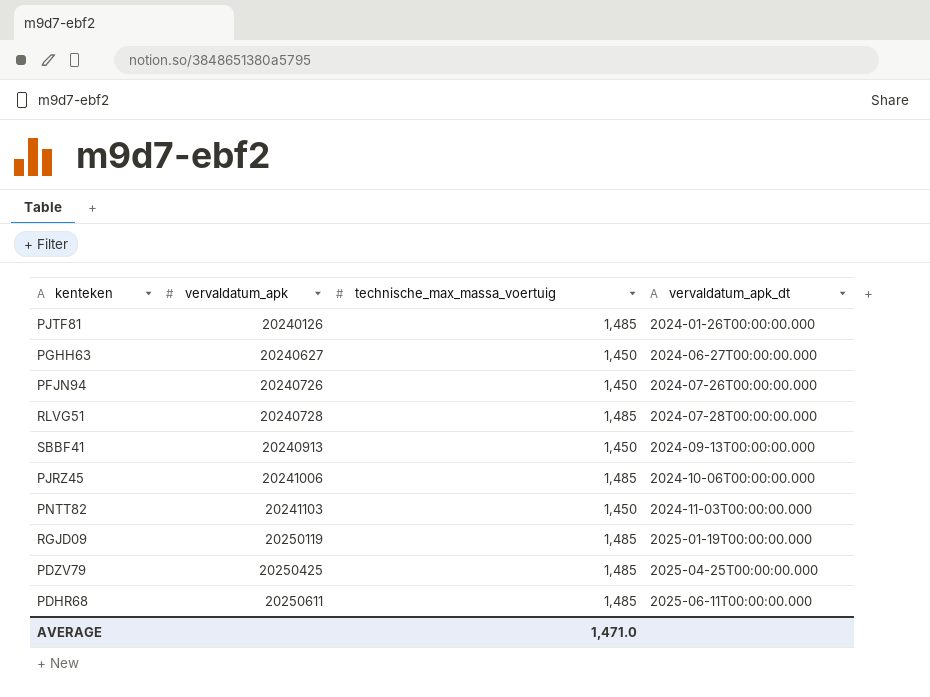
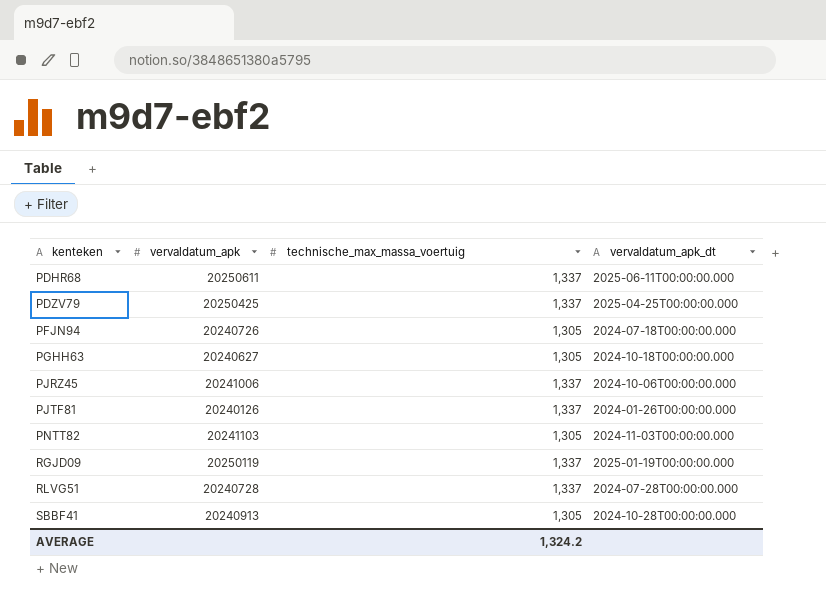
row order: vervaldatum_apk ascending -> kenteken ascending
PDHR68 | technische_max_massa_voertuig: 1,485 -> 1,337
PDZV79 | technische_max_massa_voertuig: 1,485 -> 1,337
PFJN94 | technische_max_massa_voertuig: 1,450 -> 1,305
PFJN94 | vervaldatum_apk_dt: 2024-07-26T00:00:00.000 -> 2024-07-18T00:00:00.000
PGHH63 | technische_max_massa_voertuig: 1,450 -> 1,305
PGHH63 | vervaldatum_apk_dt: 2024-06-27T00:00:00.000 -> 2024-10-18T00:00:00.000
PJRZ45 | technische_max_massa_voertuig: 1,485 -> 1,337
PJTF81 | technische_max_massa_voertuig: 1,485 -> 1,337
PNTT82 | technische_max_massa_voertuig: 1,450 -> 1,305
RGJD09 | technische_max_massa_voertuig: 1,485 -> 1,337
RLVG51 | technische_max_massa_voertuig: 1,485 -> 1,337
SBBF41 | technische_max_massa_voertuig: 1,450 -> 1,305
SBBF41 | vervaldatum_apk_dt: 2024-09-13T00:00:00.000 -> 2024-10-28T00:00:00.000
AVERAGE | technische_max_massa_voertuig: 1,471.0 -> 1,324.2

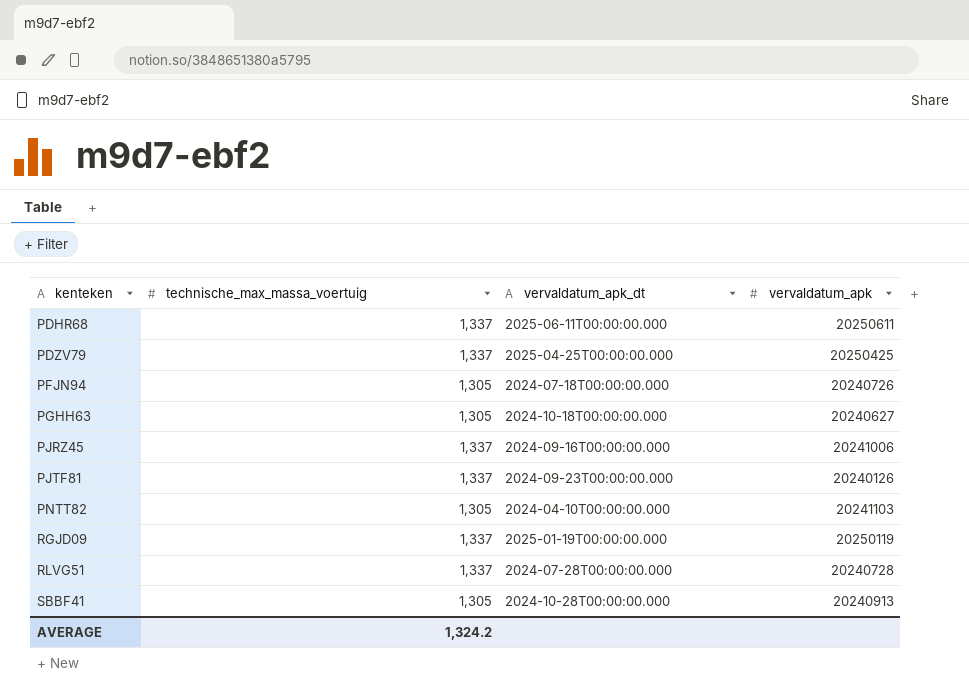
column vervaldatum_apk | position: 2 -> 4
PJRZ45 | vervaldatum_apk_dt: 2024-10-06T00:00:00.000 -> 2024-09-16T00:00:00.000
PJTF81 | vervaldatum_apk_dt: 2024-01-26T00:00:00.000 -> 2024-09-23T00:00:00.000
PNTT82 | vervaldatum_apk_dt: 2024-11-03T00:00:00.000 -> 2024-04-10T00:00:00.000

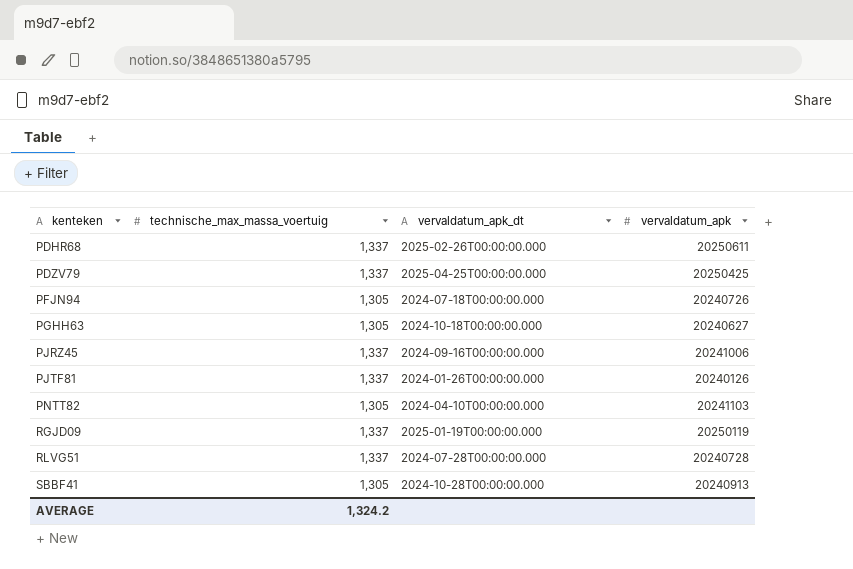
PDHR68 | vervaldatum_apk_dt: 2025-06-11T00:00:00.000 -> 2025-02-26T00:00:00.000
PJTF81 | vervaldatum_apk_dt: 2024-09-23T00:00:00.000 -> 2024-01-26T00:00:00.000

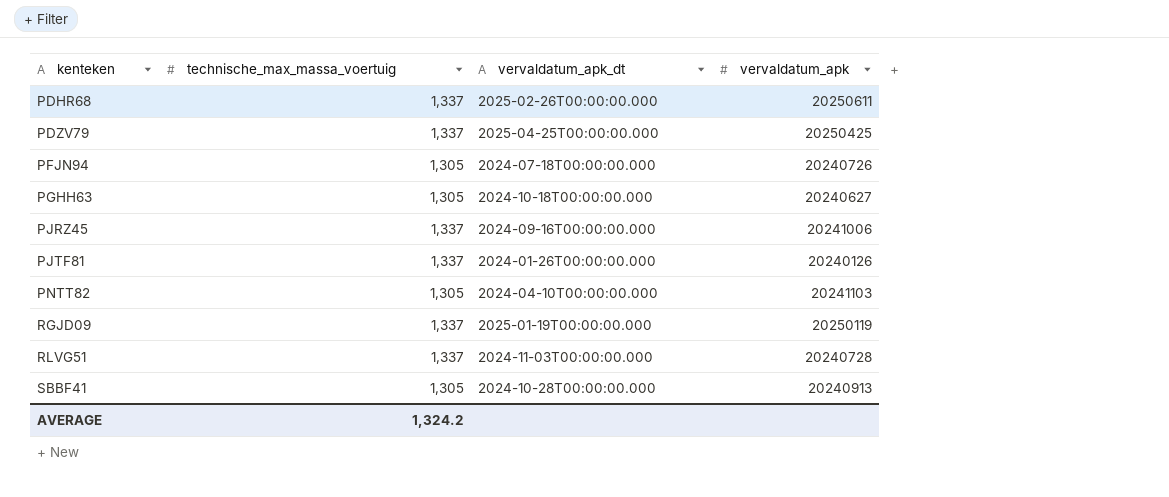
RLVG51 | vervaldatum_apk_dt: 2024-07-28T00:00:00.000 -> 2024-11-03T00:00:00.000

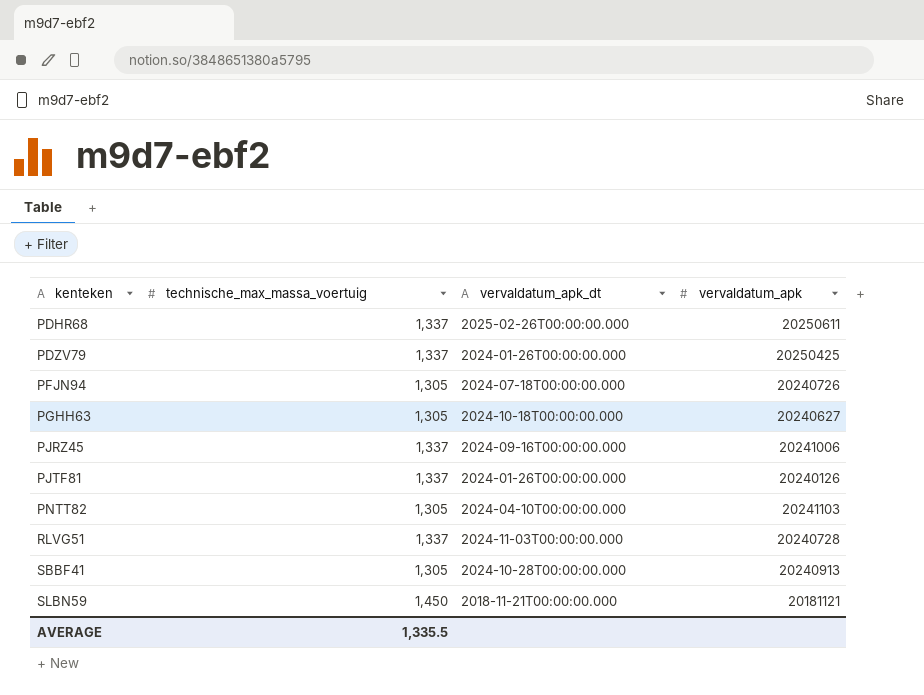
row RGJD09: 1,337 | 2025-01-19T00:00:00.000 | 20250119 -> none
PDZV79 | vervaldatum_apk_dt: 2025-04-25T00:00:00.000 -> 2024-01-26T00:00:00.000
row SLBN59: none -> 1,450 | 2018-11-21T00:00:00.000 | 20181121
AVERAGE | technische_max_massa_voertuig: 1,324.2 -> 1,335.5

